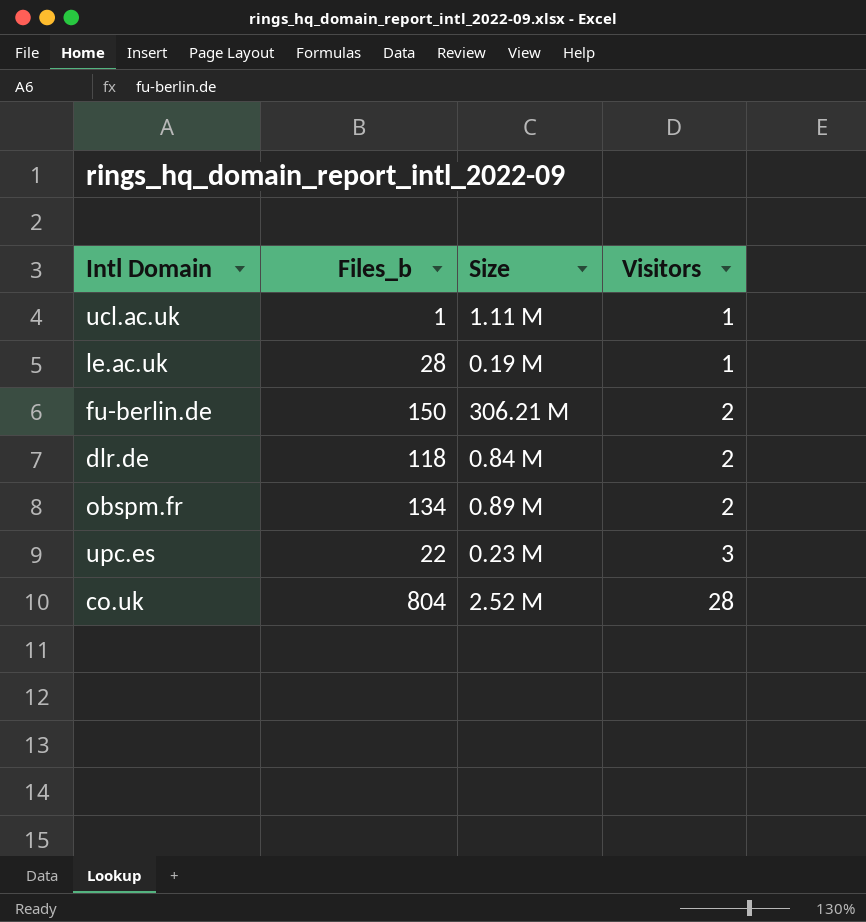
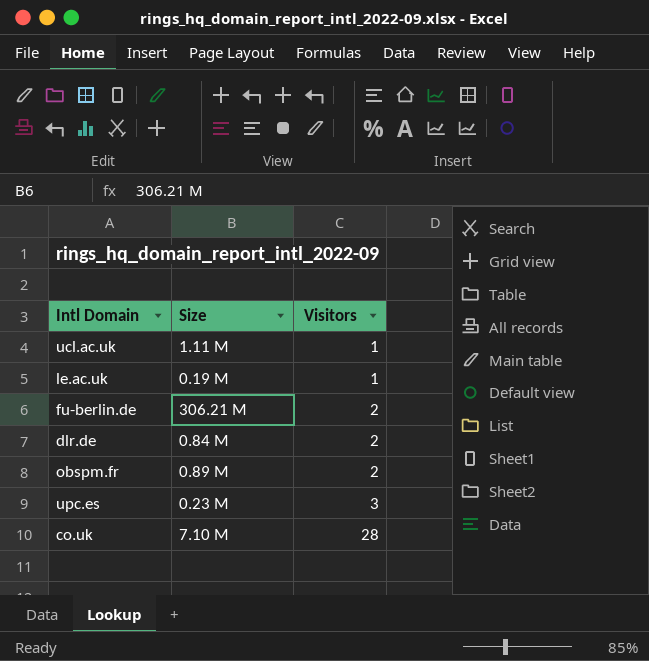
column Files_b | position: 2 -> none
co.uk | Size: 2.52 M -> 7.10 M

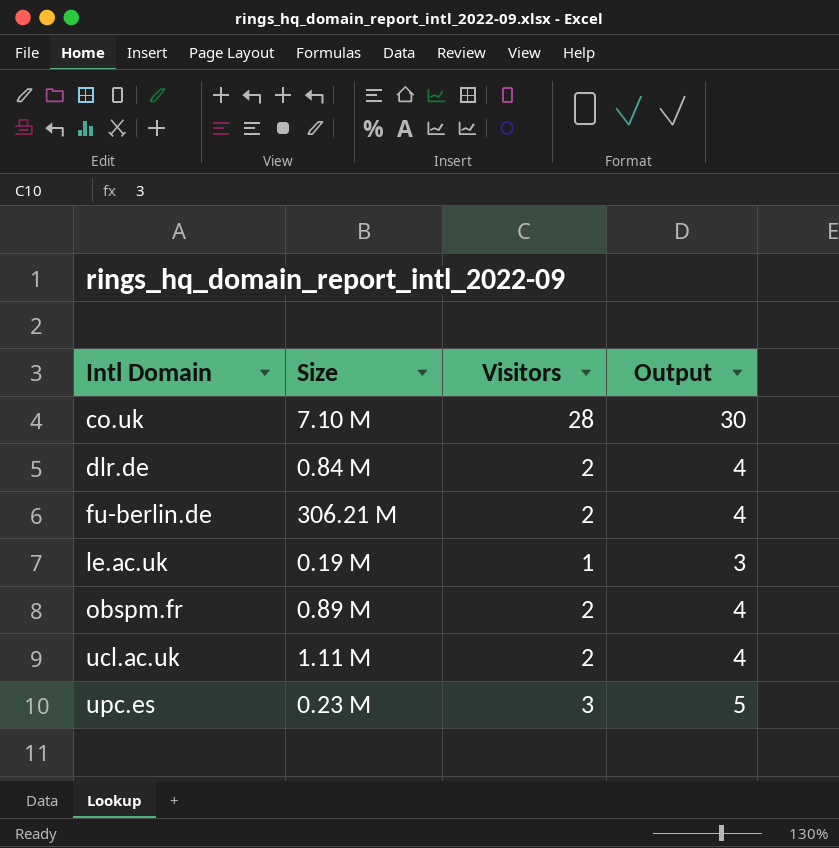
row order: Visitors ascending -> Intl Domain ascending
column Output | formula: none -> [Visitors] + 2
ucl.ac.uk | Visitors: 1 -> 2

